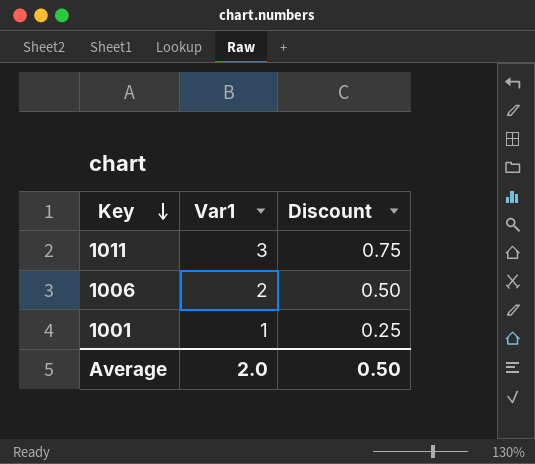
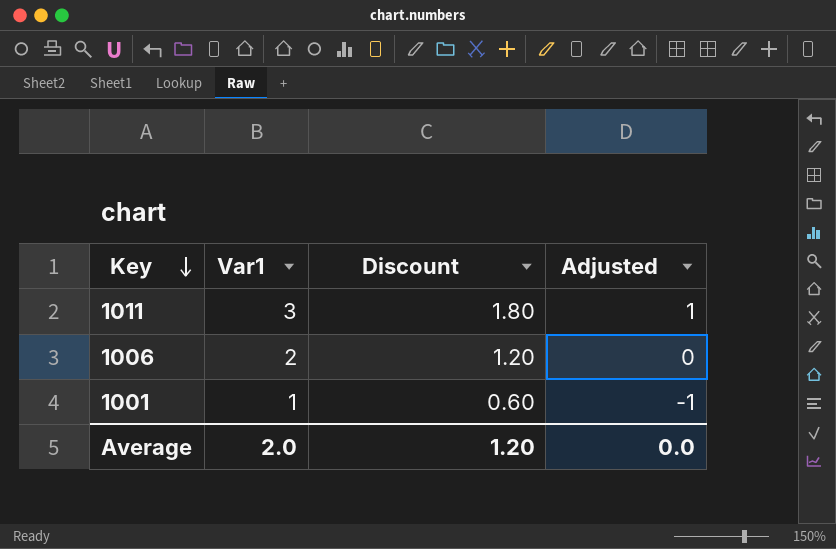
column Discount | formula: [Var1] * 0.25 -> [Var1] * 0.6
column Adjusted | formula: none -> [Var1] - 2
Average | Discount: 0.50 -> 1.20

